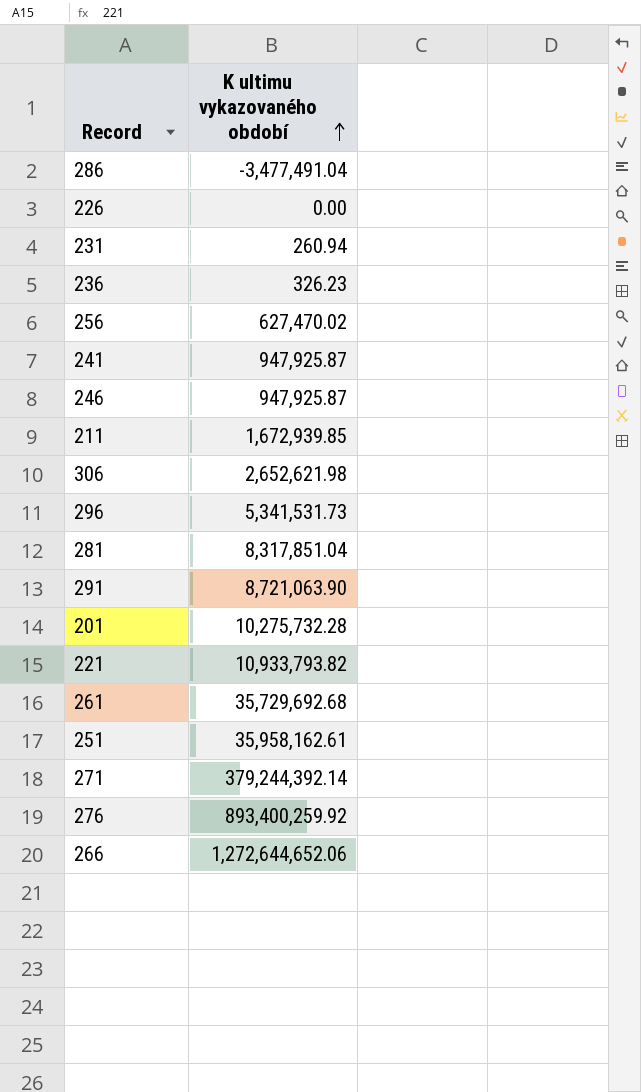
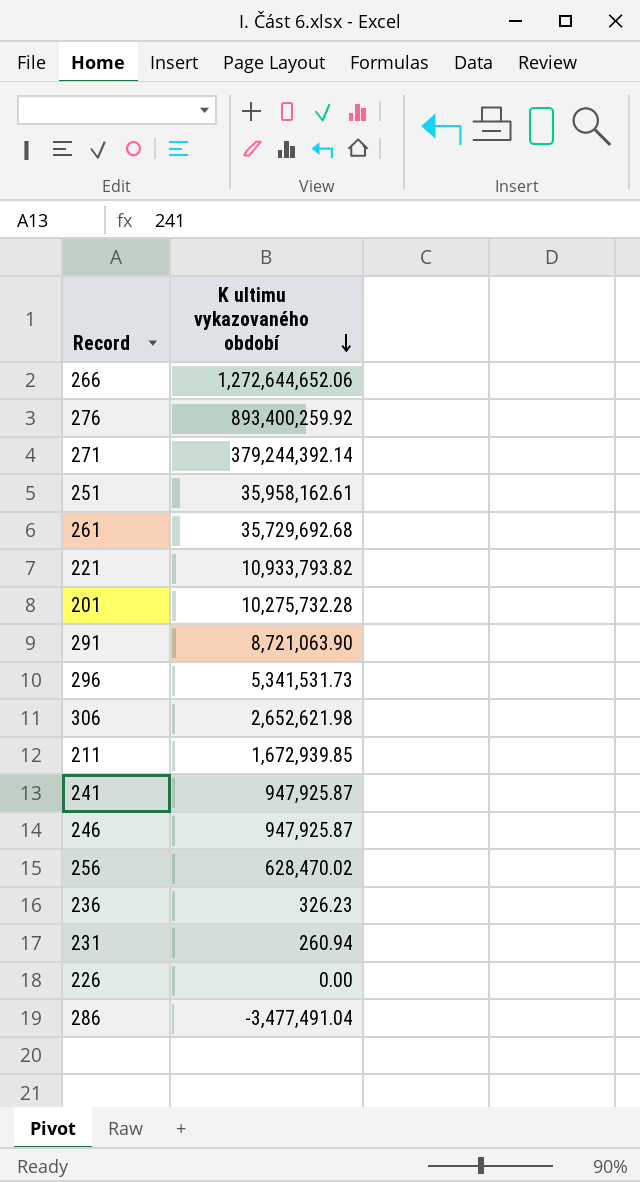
row order: K ultimu vykazovaného období ascending -> K ultimu vykazovaného období descending
row 281: 8,317,851.04 -> none
256 | K ultimu vykazovaného období: 627,470.02 -> 628,470.02

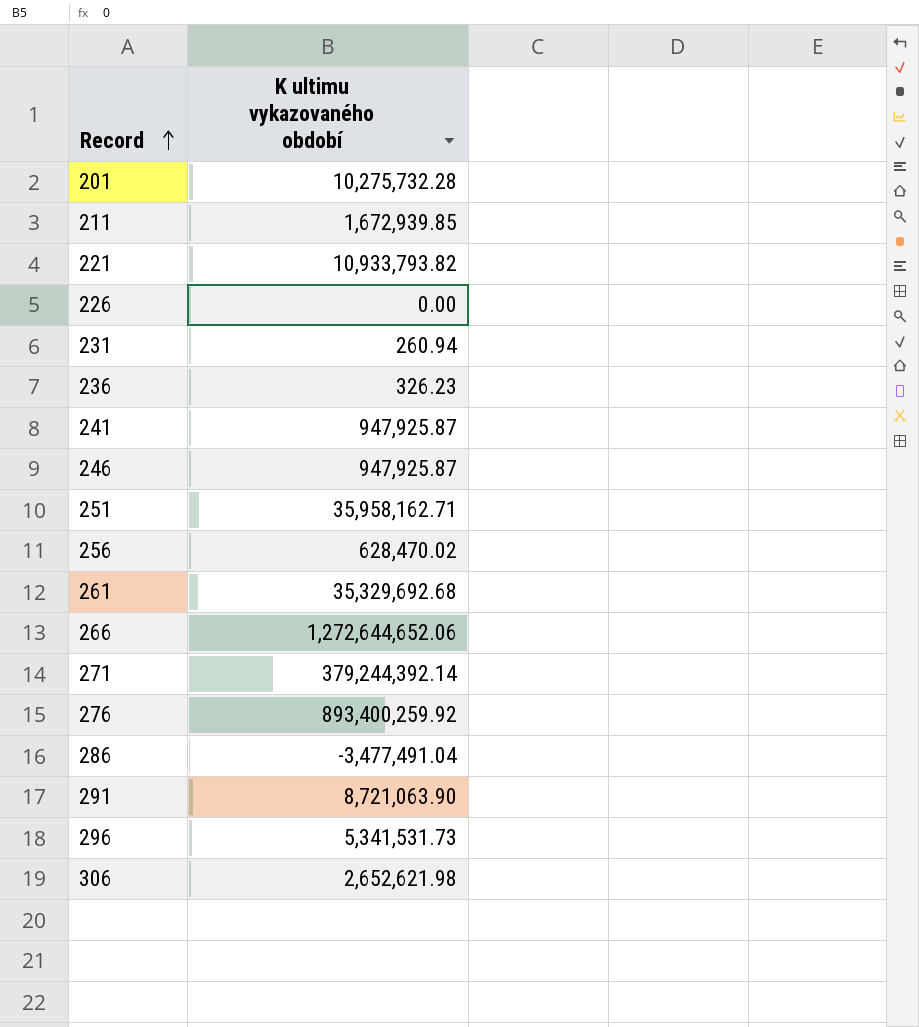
row order: K ultimu vykazovaného období descending -> Record ascending
251 | K ultimu vykazovaného období: 35,958,162.61 -> 35,958,162.71
261 | K ultimu vykazovaného období: 35,729,692.68 -> 35,329,692.68

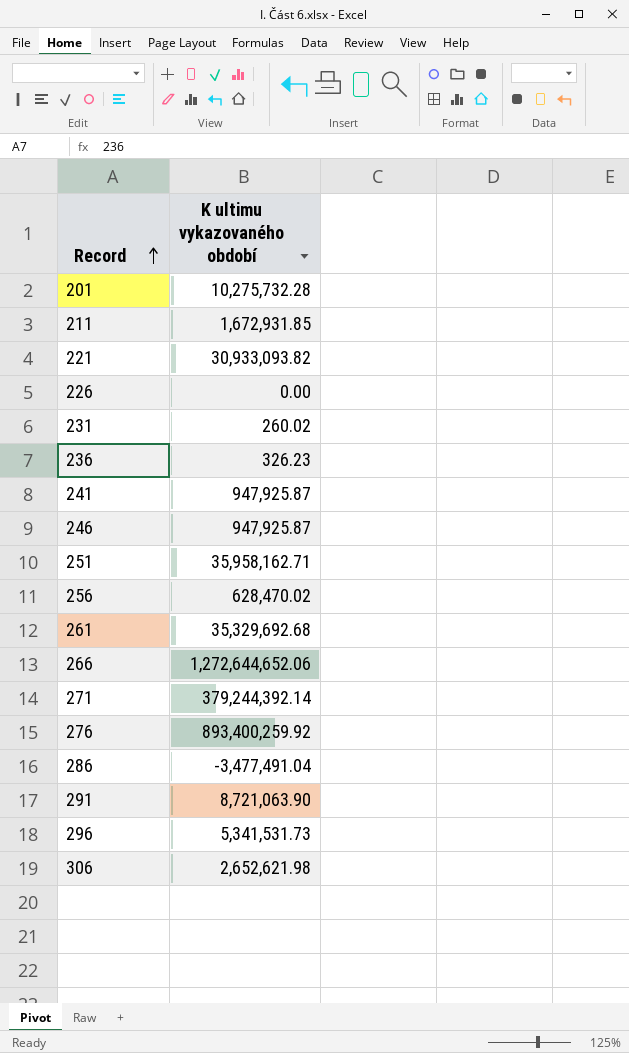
211 | K ultimu vykazovaného období: 1,672,939.85 -> 1,672,931.85
221 | K ultimu vykazovaného období: 10,933,793.82 -> 30,933,093.82
231 | K ultimu vykazovaného období: 260.94 -> 260.02

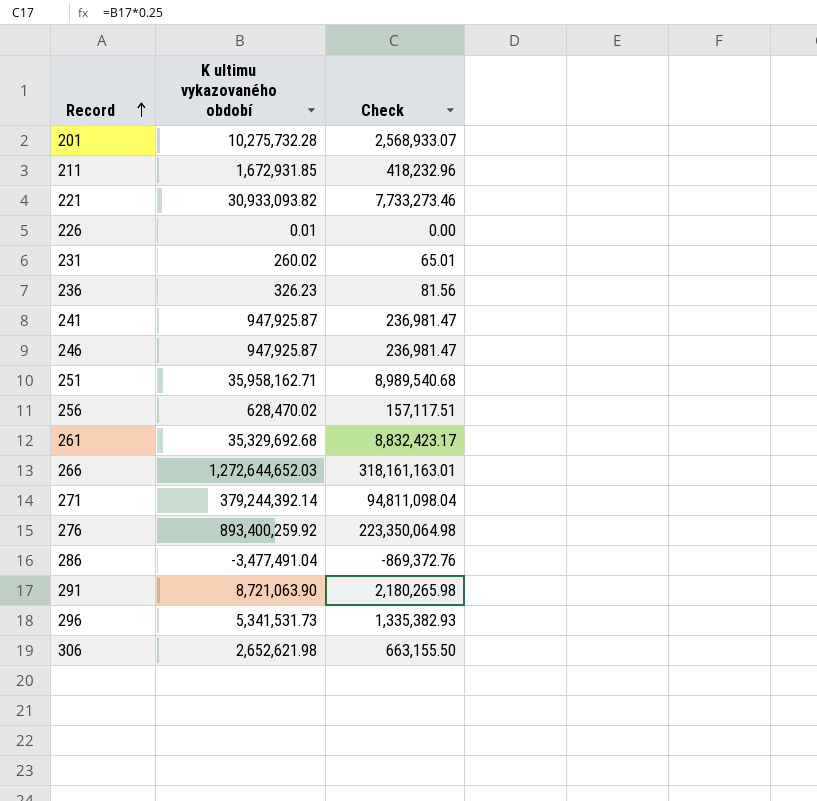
column Check | formula: none -> [K ultimu vykazovaného období] * 0.25
226 | K ultimu vykazovaného období: 0.00 -> 0.01
266 | K ultimu vykazovaného období: 1,272,644,652.06 -> 1,272,644,652.03

